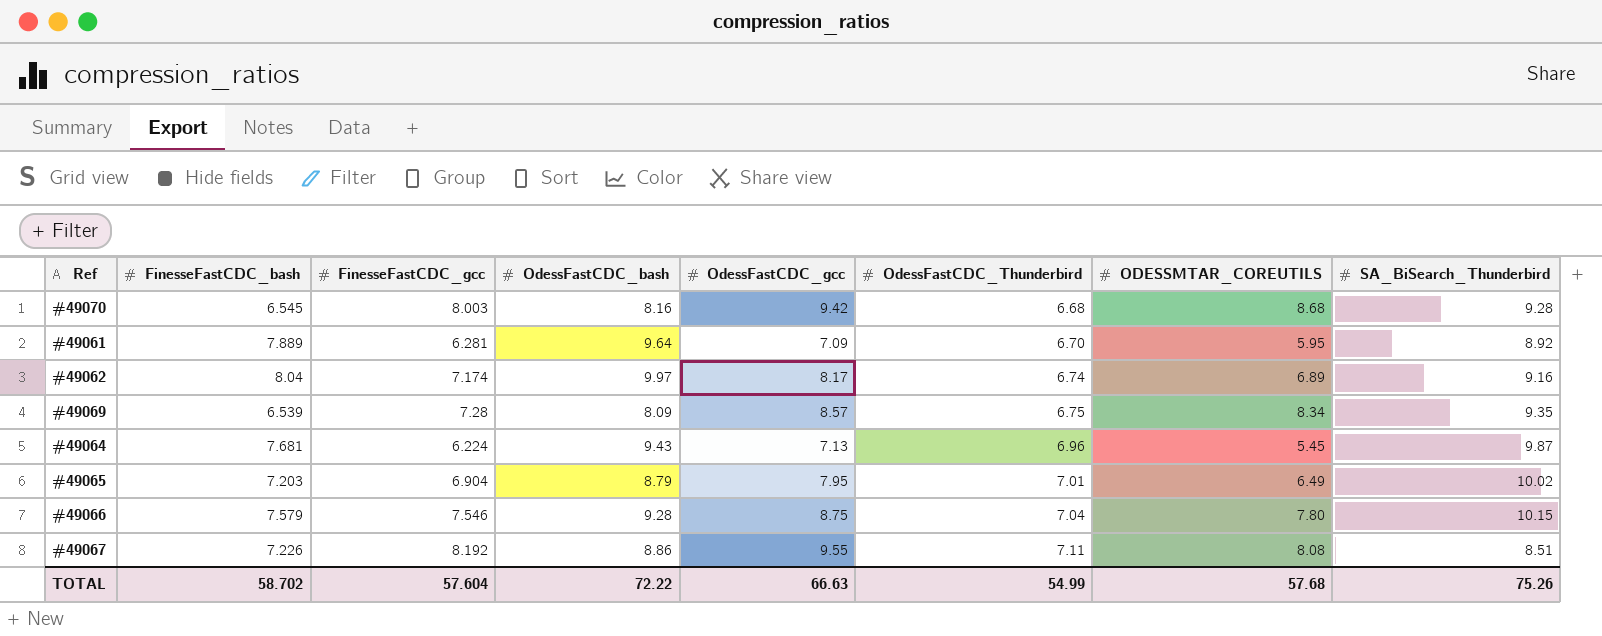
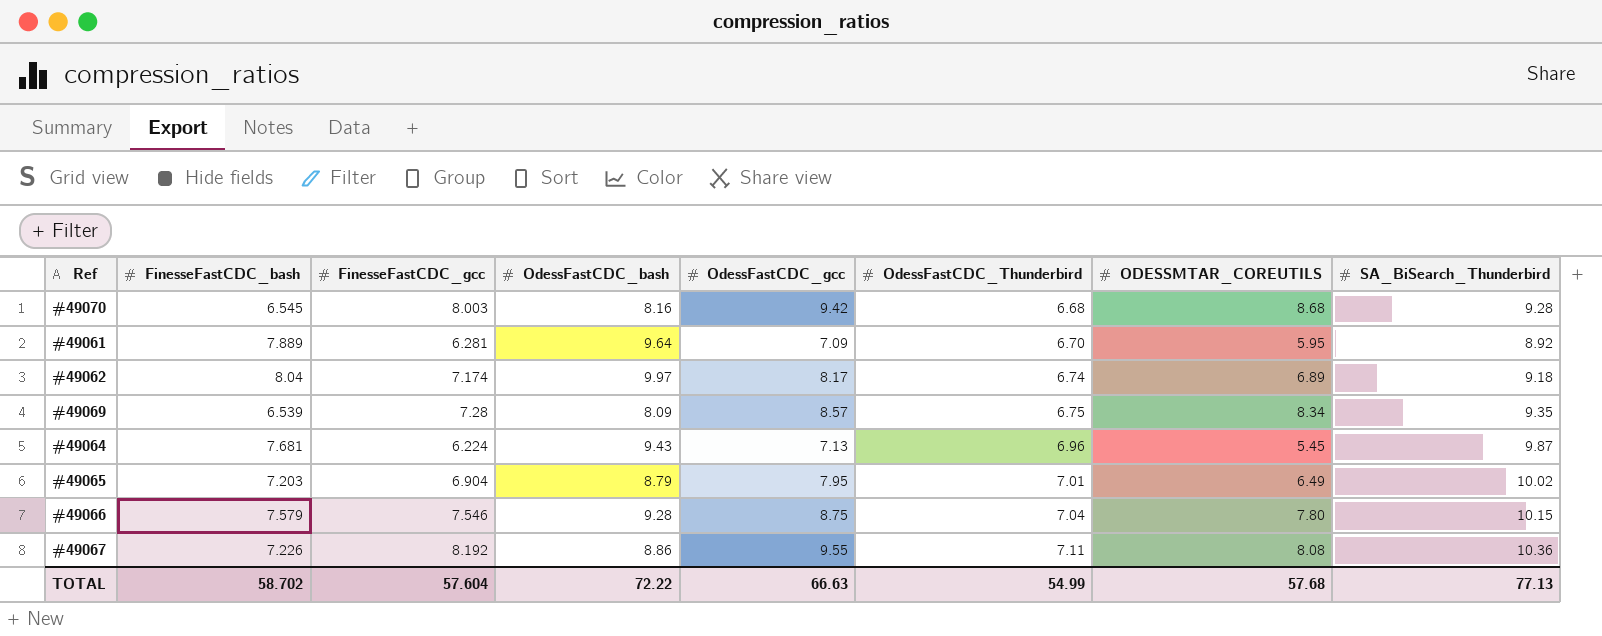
#49062 | SA_BiSearch_Thunderbird: 9.16 -> 9.18
#49067 | SA_BiSearch_Thunderbird: 8.51 -> 10.36
TOTAL | SA_BiSearch_Thunderbird: 75.26 -> 77.13

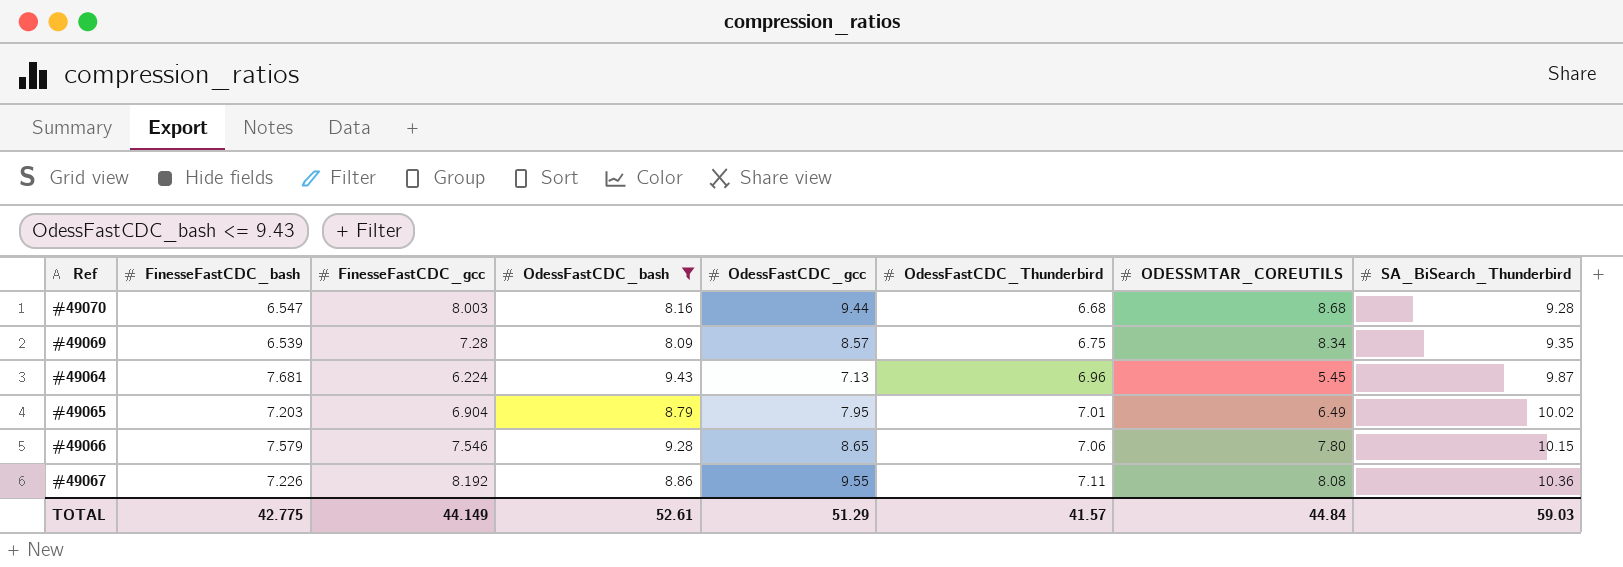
filter: none -> OdessFastCDC_bash <= 9.43
#49070 | FinesseFastCDC_bash: 6.545 -> 6.547
#49070 | OdessFastCDC_gcc: 9.42 -> 9.44
#49066 | OdessFastCDC_gcc: 8.75 -> 8.65
#49066 | OdessFastCDC_Thunderbird: 7.04 -> 7.06
TOTAL | FinesseFastCDC_bash: 58.702 -> 42.775
TOTAL | FinesseFastCDC_gcc: 57.604 -> 44.149
TOTAL | OdessFastCDC_bash: 72.22 -> 52.61
TOTAL | OdessFastCDC_gcc: 66.63 -> 51.29
TOTAL | OdessFastCDC_Thunderbird: 54.99 -> 41.57
TOTAL | ODESSMTAR_COREUTILS: 57.68 -> 44.84
TOTAL | SA_BiSearch_Thunderbird: 77.13 -> 59.03

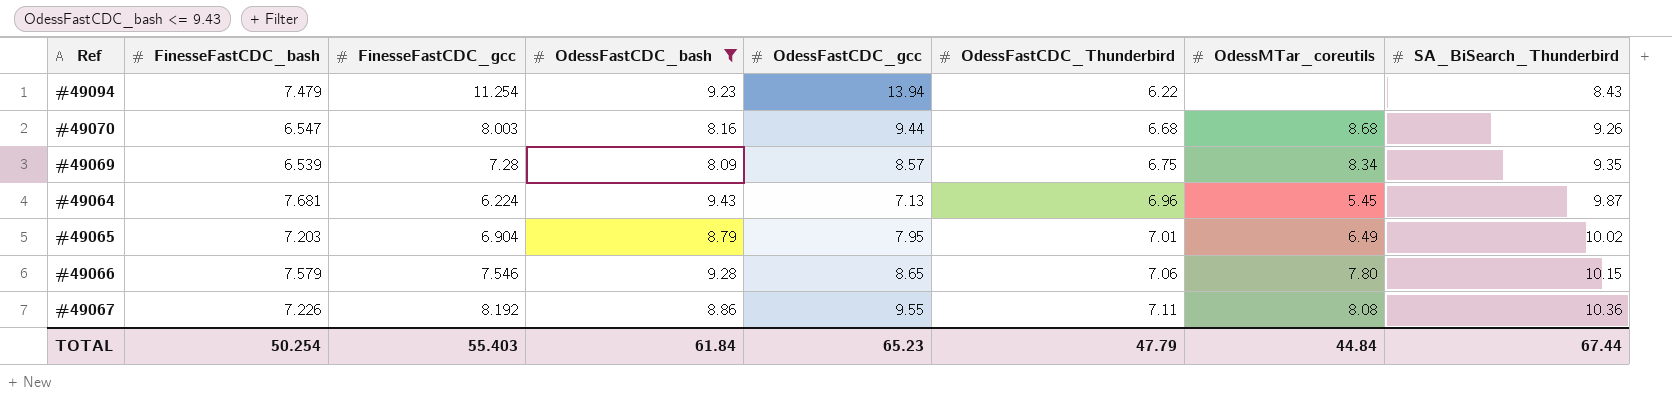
column name: ODESSMTAR_COREUTILS -> OdessMTar_coreutils
row #49094: none -> 7.479 | 11.254 | 9.23 | 13.94 | 6.22 | none | 8.43
#49070 | SA_BiSearch_Thunderbird: 9.28 -> 9.26
TOTAL | FinesseFastCDC_bash: 42.775 -> 50.254
TOTAL | FinesseFastCDC_gcc: 44.149 -> 55.403
TOTAL | OdessFastCDC_bash: 52.61 -> 61.84
TOTAL | OdessFastCDC_gcc: 51.29 -> 65.23
TOTAL | OdessFastCDC_Thunderbird: 41.57 -> 47.79
TOTAL | SA_BiSearch_Thunderbird: 59.03 -> 67.44

